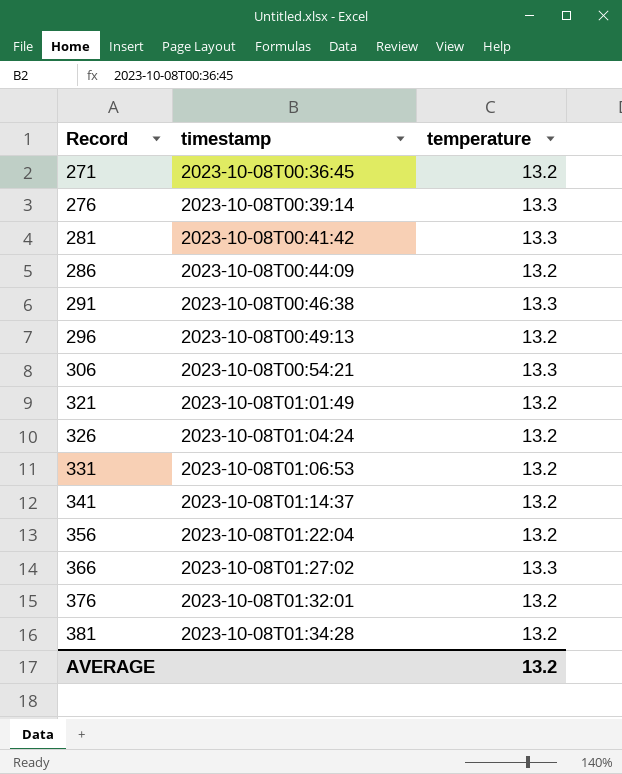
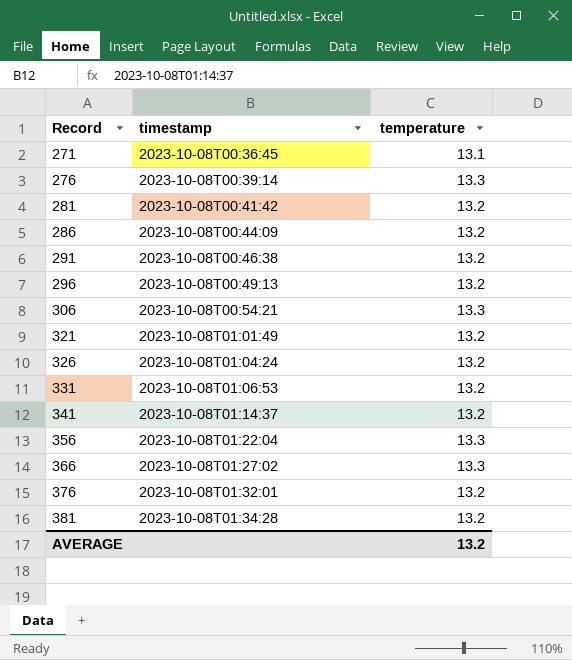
271 | temperature: 13.2 -> 13.1
281 | temperature: 13.3 -> 13.2
291 | temperature: 13.3 -> 13.2
356 | temperature: 13.2 -> 13.3

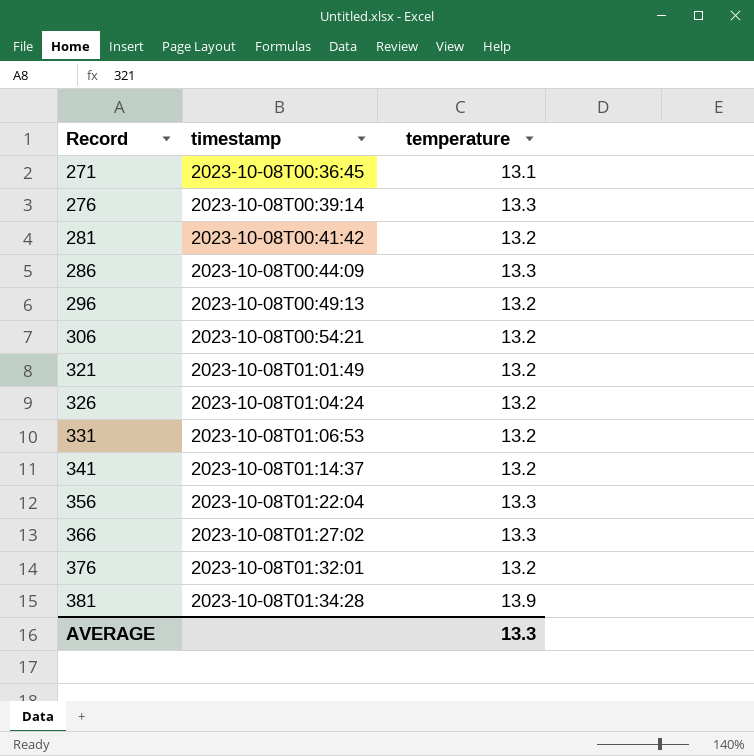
row 291: 2023-10-08T00:46:38 | 13.2 -> none
286 | temperature: 13.2 -> 13.3
306 | temperature: 13.3 -> 13.2
381 | temperature: 13.2 -> 13.9
AVERAGE | temperature: 13.2 -> 13.3

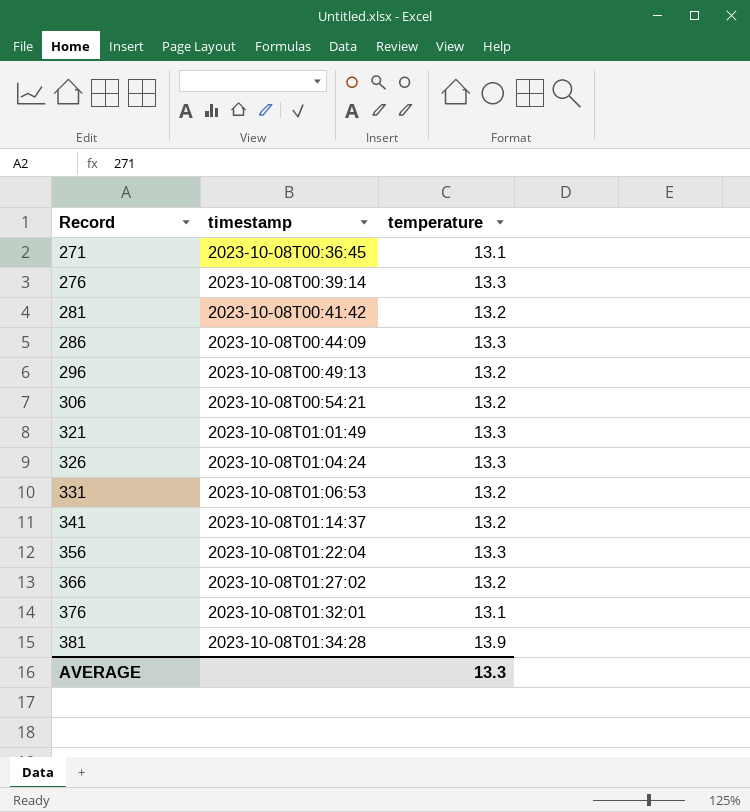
321 | temperature: 13.2 -> 13.3
326 | temperature: 13.2 -> 13.3
366 | temperature: 13.3 -> 13.2
376 | temperature: 13.2 -> 13.1

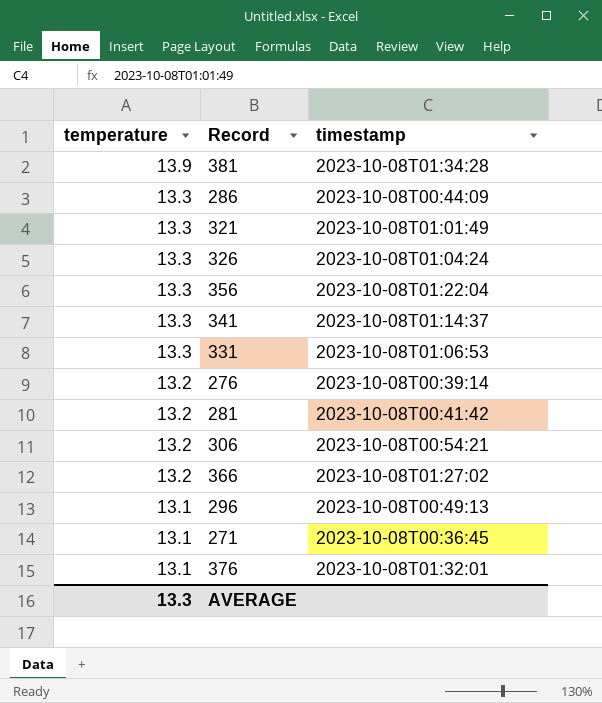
row order: Record ascending -> temperature descending
column temperature | position: 3 -> 1
341 | temperature: 13.2 -> 13.3
331 | temperature: 13.2 -> 13.3
276 | temperature: 13.3 -> 13.2
296 | temperature: 13.2 -> 13.1

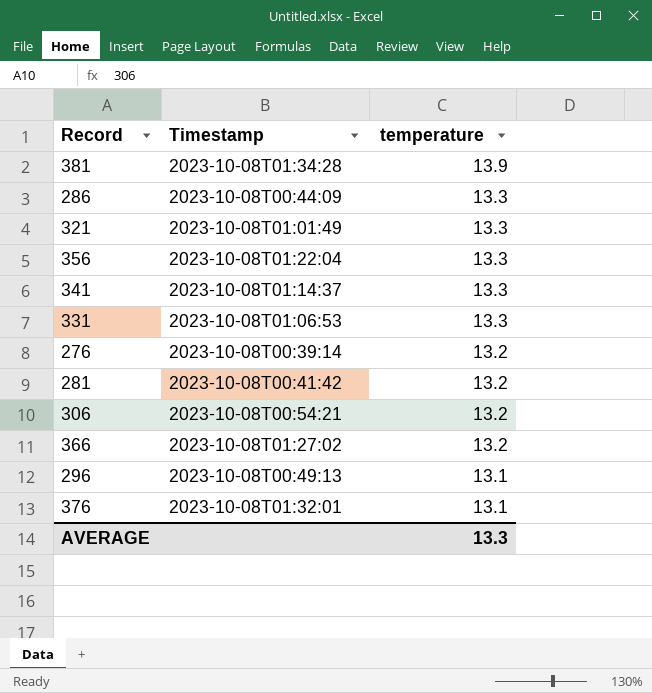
column name: timestamp -> Timestamp
column temperature | position: 1 -> 3
row 326: 13.3 | 2023-10-08T01:04:24 -> none
row 271: 13.1 | 2023-10-08T00:36:45 -> none

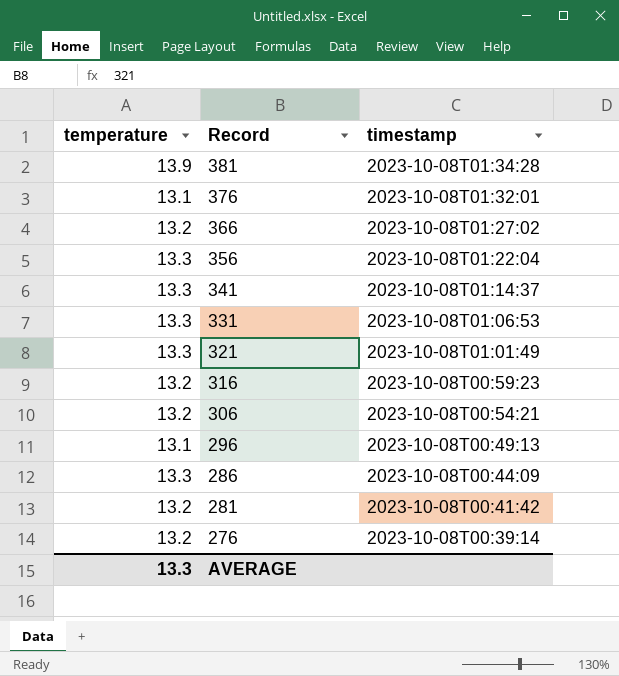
row order: temperature descending -> Record descending
column temperature | position: 3 -> 1
column name: Timestamp -> timestamp
row 316: none -> 13.2 | 2023-10-08T00:59:23

